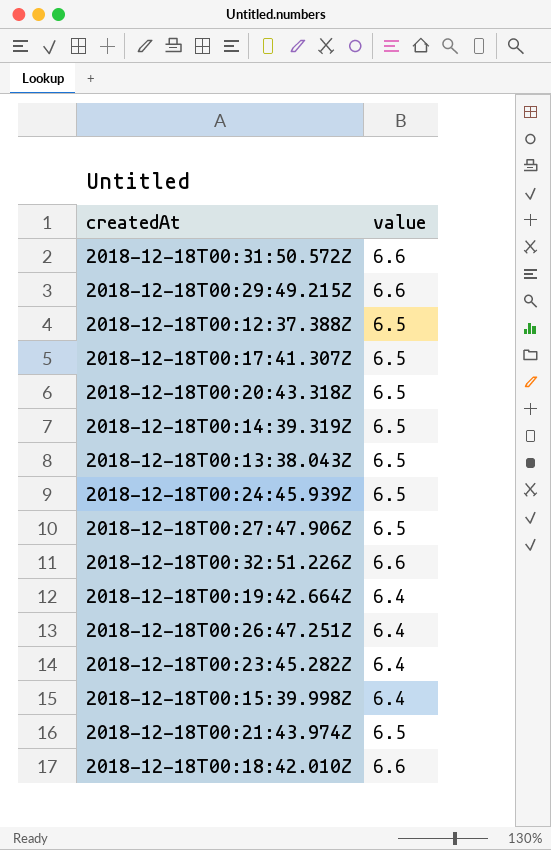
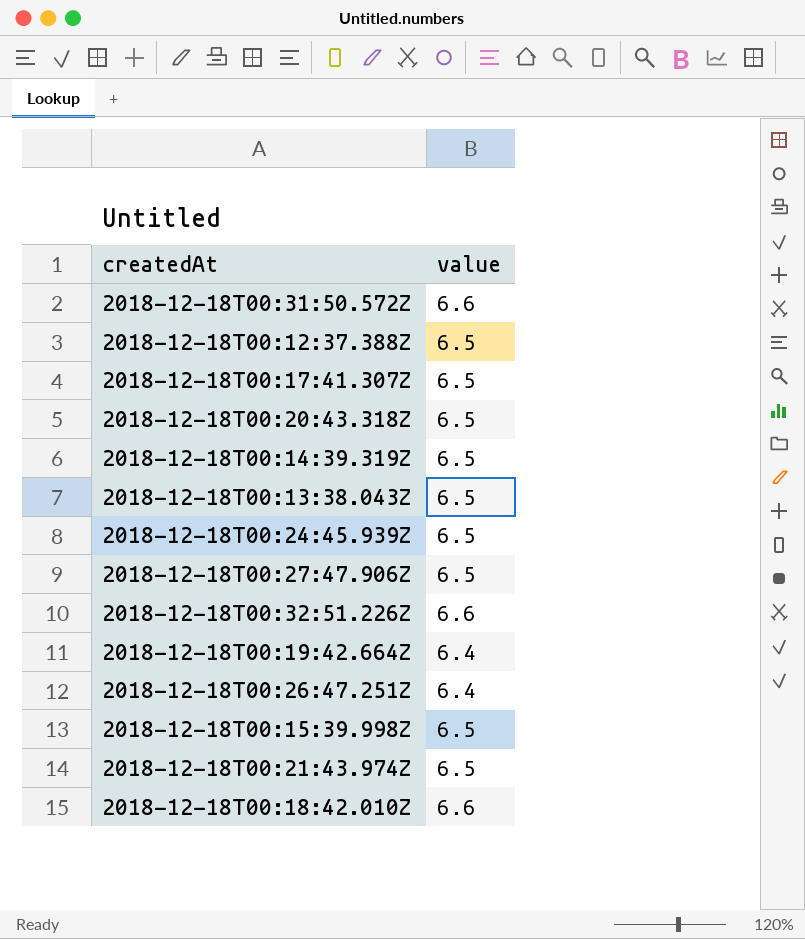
row 2018-12-18T00:29:49.215Z: 6.6 -> none
row 2018-12-18T00:23:45.282Z: 6.4 -> none
2018-12-18T00:15:39.998Z | value: 6.4 -> 6.5

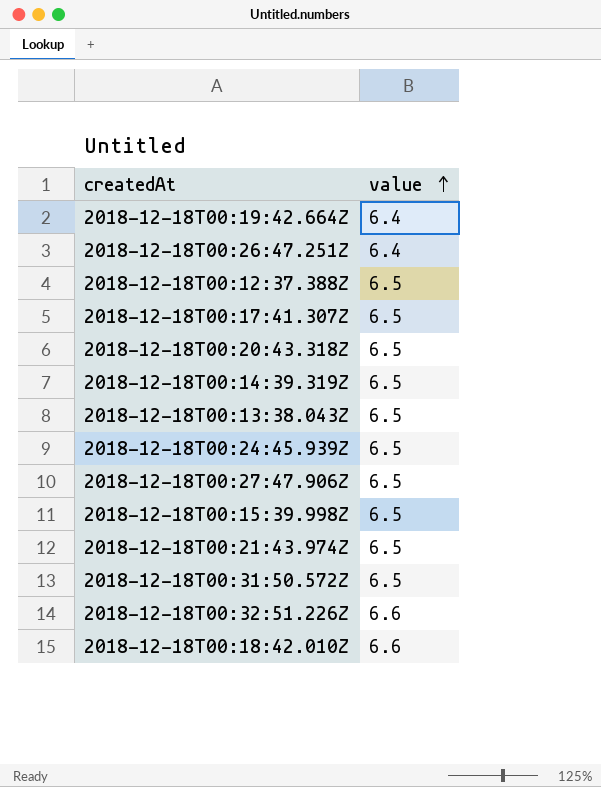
row order: none -> value ascending
2018-12-18T00:31:50.572Z | value: 6.6 -> 6.5

